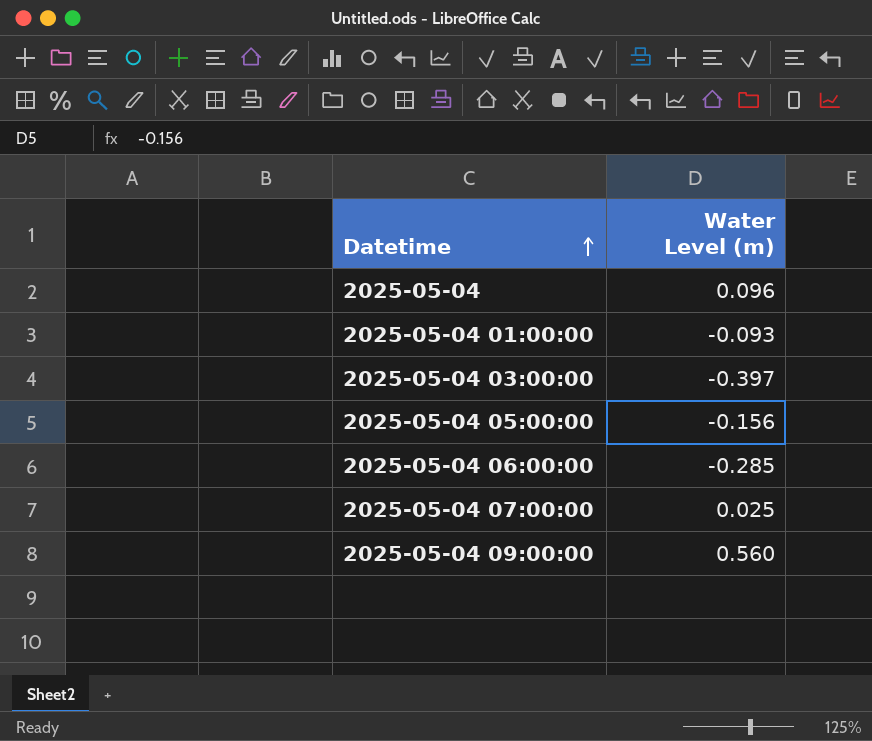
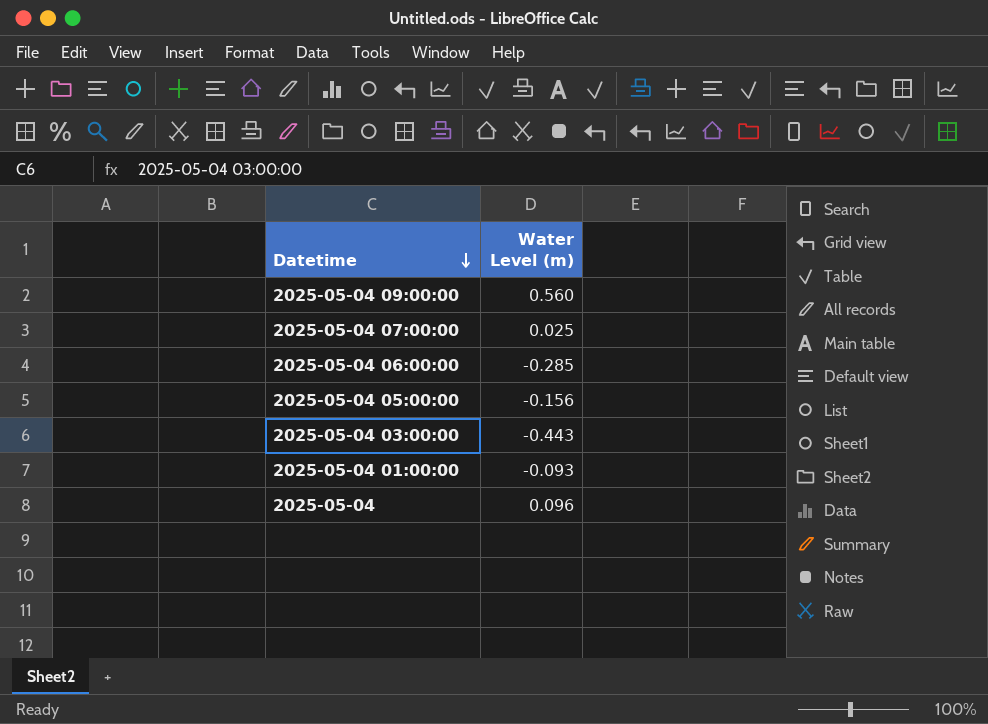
row order: Datetime ascending -> Datetime descending
2025-05-04 03:00:00 | Water Level (m): -0.397 -> -0.443

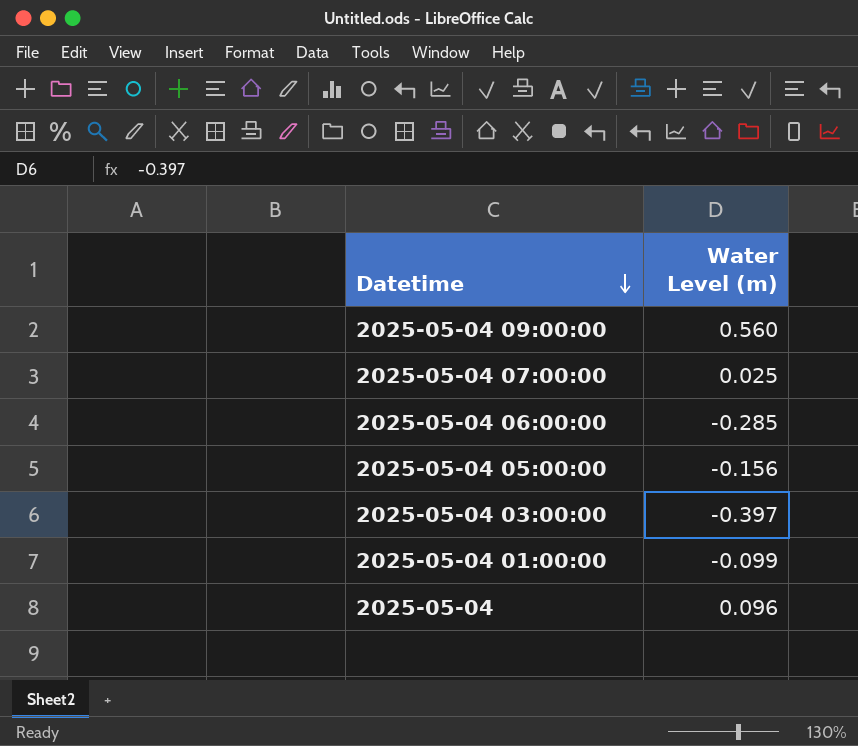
2025-05-04 03:00:00 | Water Level (m): -0.443 -> -0.397
2025-05-04 01:00:00 | Water Level (m): -0.093 -> -0.099

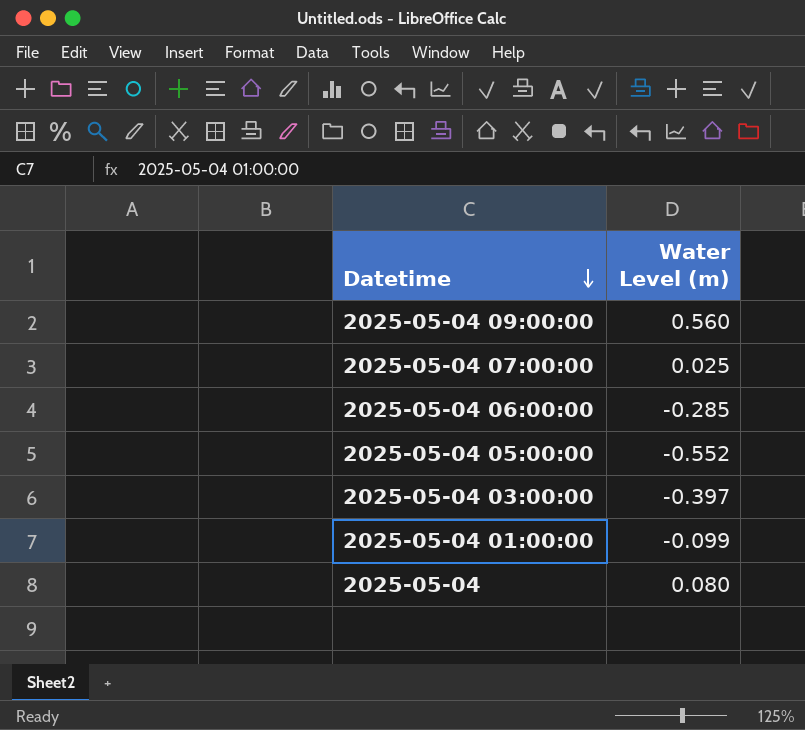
2025-05-04 05:00:00 | Water Level (m): -0.156 -> -0.552
2025-05-04 | Water Level (m): 0.096 -> 0.080

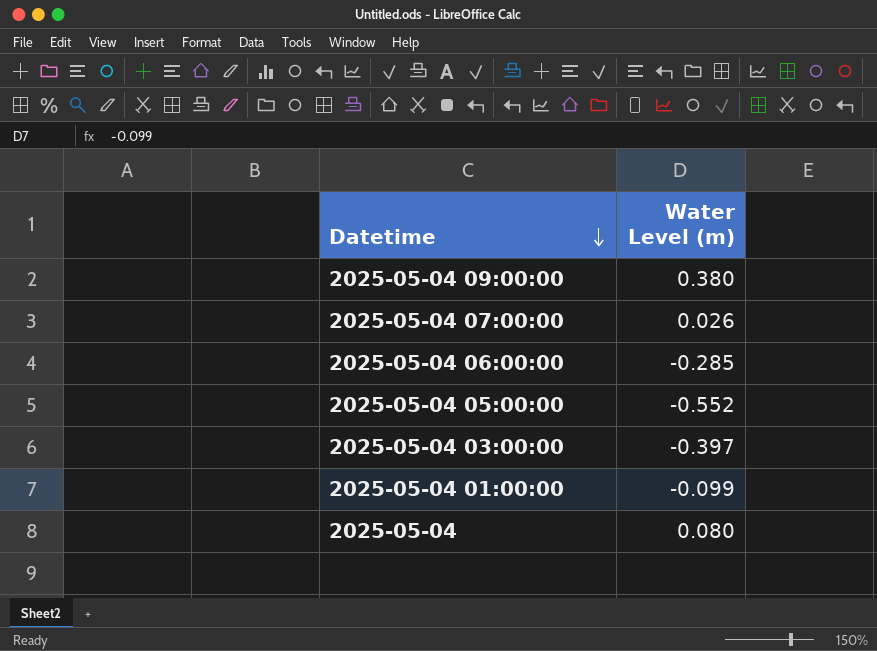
2025-05-04 09:00:00 | Water Level (m): 0.560 -> 0.380
2025-05-04 07:00:00 | Water Level (m): 0.025 -> 0.026

